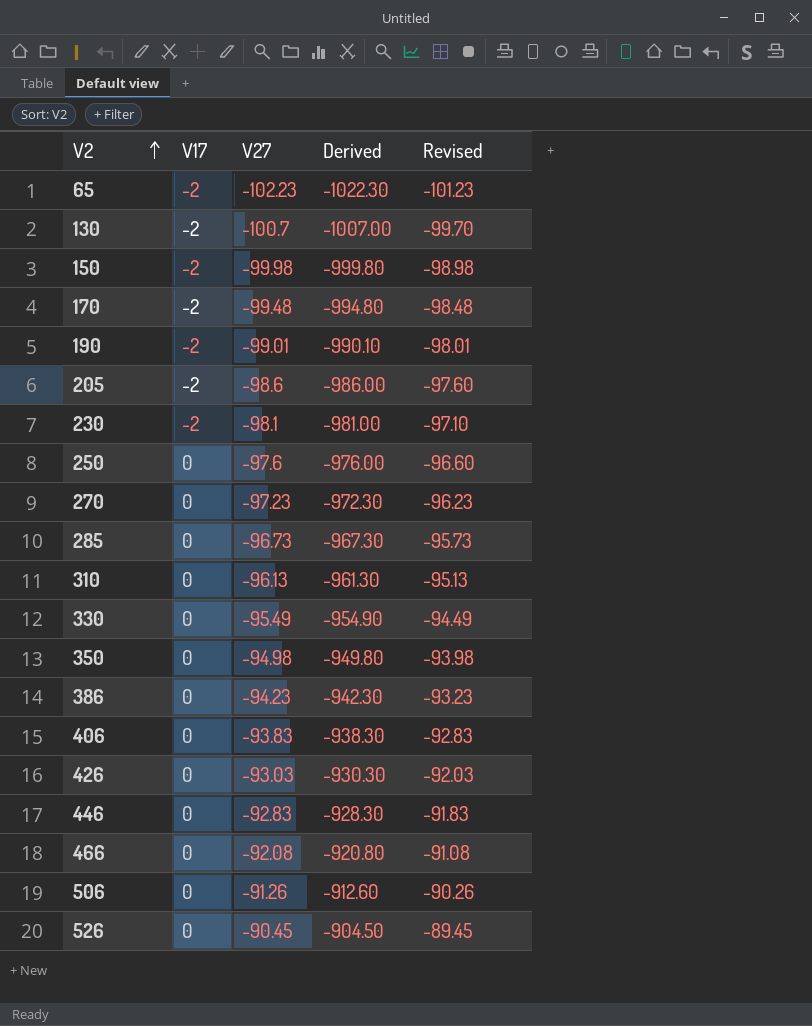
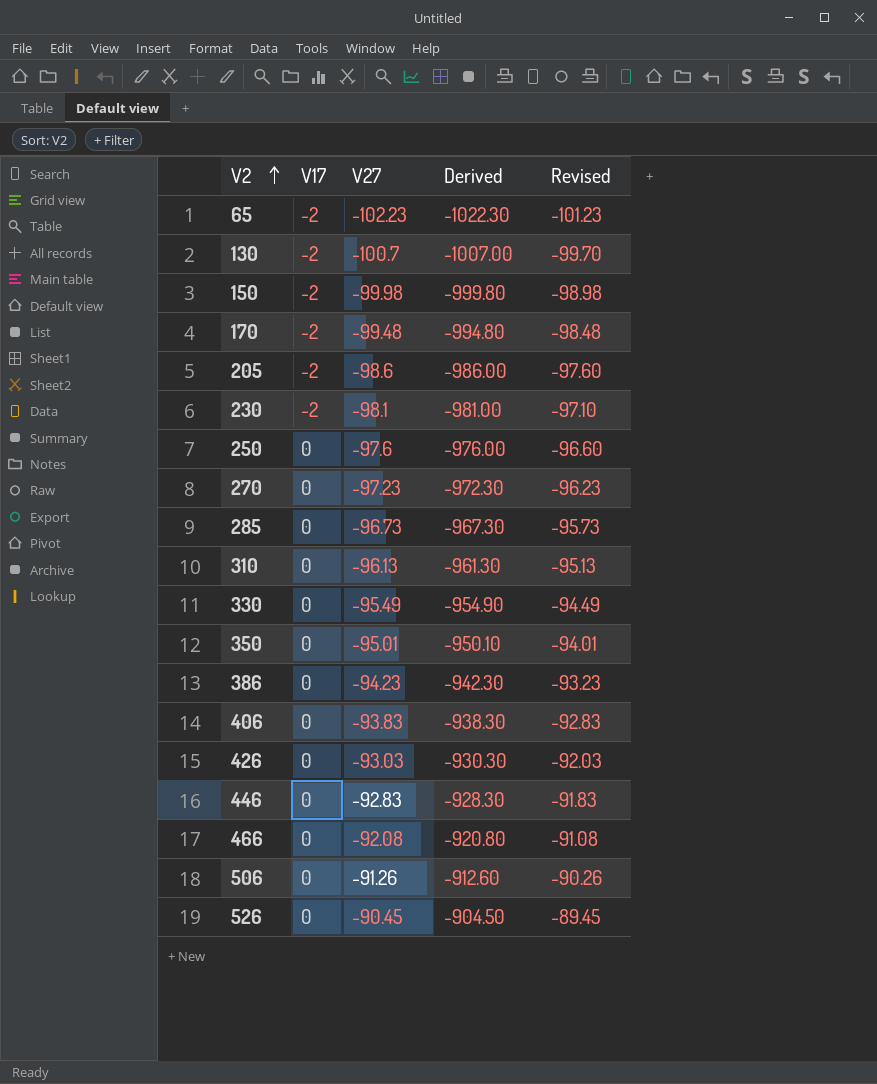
row 190: -2 | -99.01 | -990.10 | -98.01 -> none
350 | V27: -94.98 -> -95.01
350 | Derived: -949.80 -> -950.10
350 | Revised: -93.98 -> -94.01

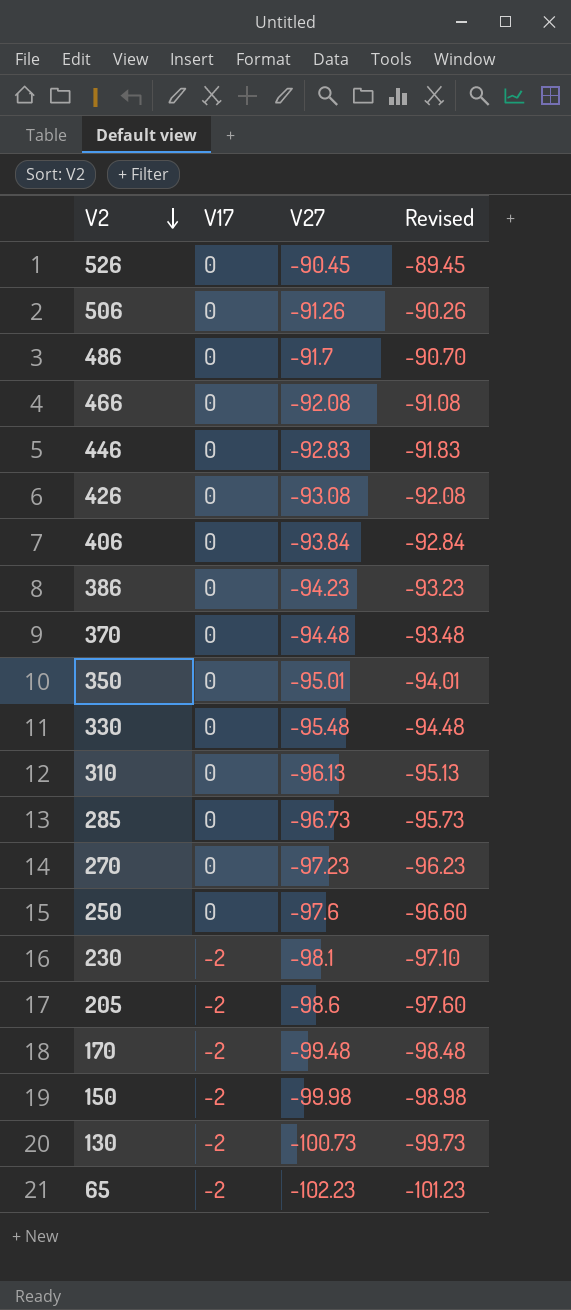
row order: V2 ascending -> V2 descending
column Derived | formula: [V27] * 10 -> none
row 486: none -> 0 | -91.7 | -90.70
426 | V27: -93.03 -> -93.08
426 | Revised: -92.03 -> -92.08
406 | V27: -93.83 -> -93.84
406 | Revised: -92.83 -> -92.84
row 370: none -> 0 | -94.48 | -93.48
330 | V27: -95.49 -> -95.48
330 | Revised: -94.49 -> -94.48
130 | V27: -100.7 -> -100.73
130 | Revised: -99.70 -> -99.73

